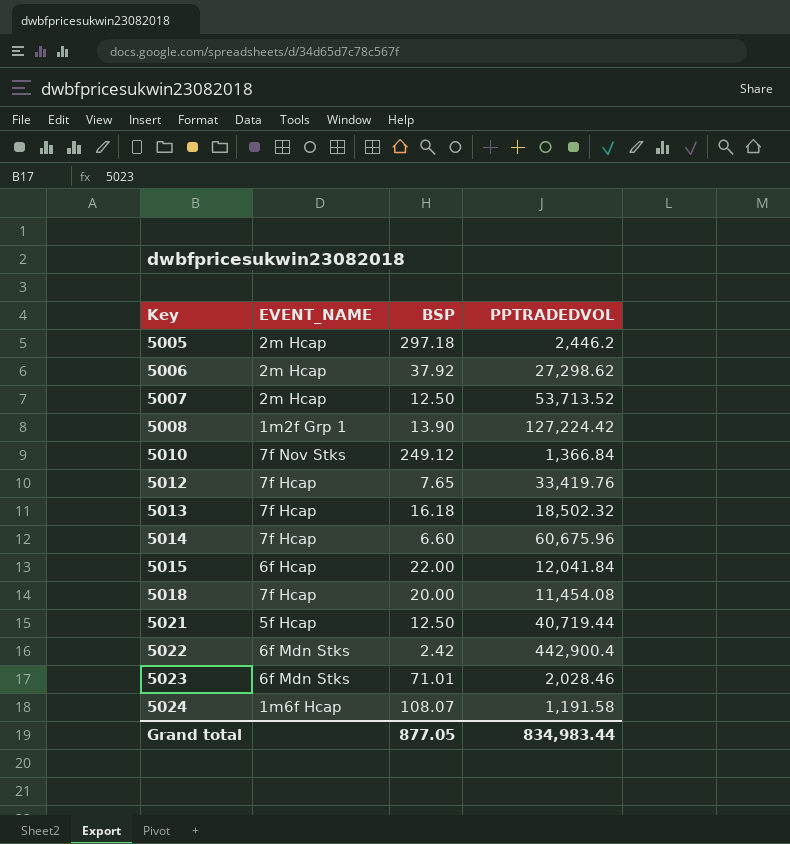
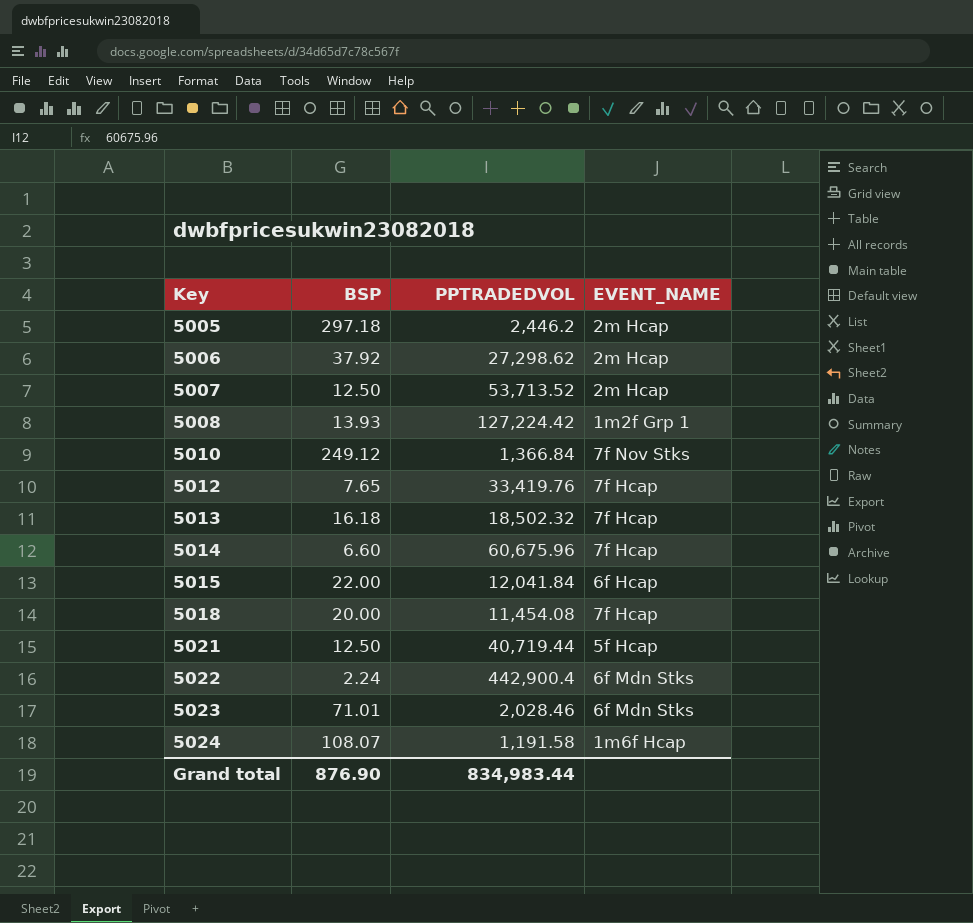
column EVENT_NAME | position: 2 -> 4
5008 | BSP: 13.90 -> 13.93
5022 | BSP: 2.42 -> 2.24
Grand total | BSP: 877.05 -> 876.90

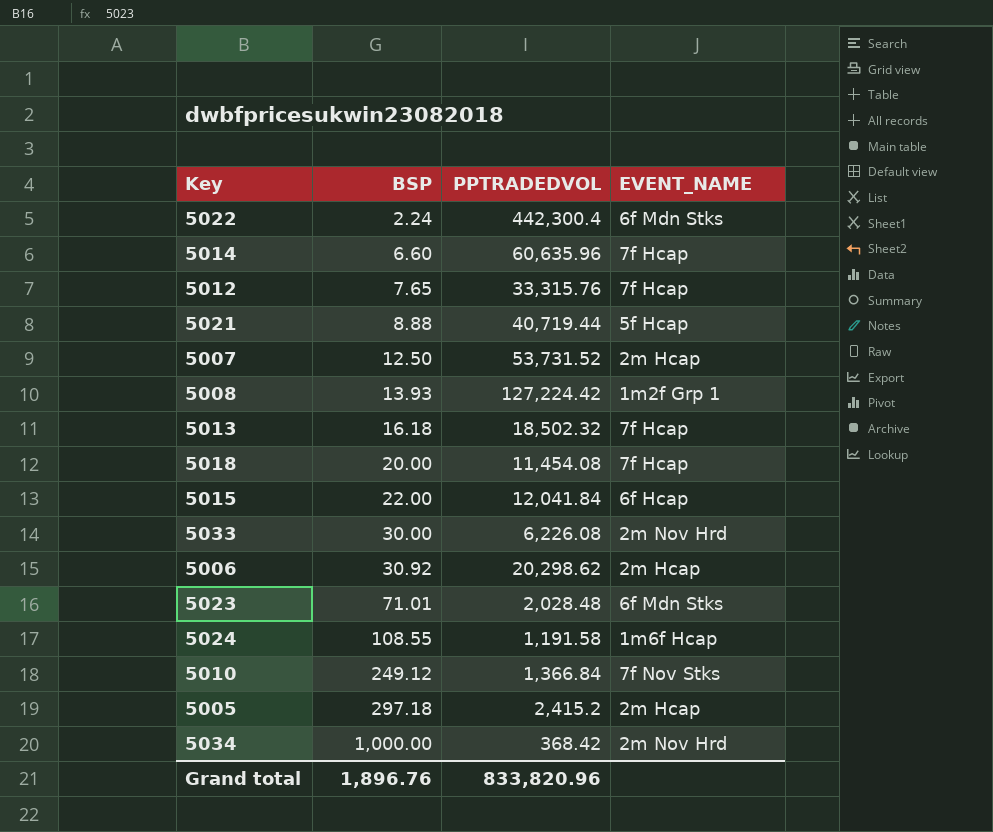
row order: Key ascending -> BSP ascending
5022 | PPTRADEDVOL: 442,900.4 -> 442,300.4
5014 | PPTRADEDVOL: 60,675.96 -> 60,635.96
5012 | PPTRADEDVOL: 33,419.76 -> 33,315.76
5021 | BSP: 12.50 -> 8.88
5007 | PPTRADEDVOL: 53,713.52 -> 53,731.52
row 5033: none -> 30.00 | 6,226.08 | 2m Nov Hrd
5006 | BSP: 37.92 -> 30.92
5006 | PPTRADEDVOL: 27,298.62 -> 20,298.62
5023 | PPTRADEDVOL: 2,028.46 -> 2,028.48
5024 | BSP: 108.07 -> 108.55
5005 | PPTRADEDVOL: 2,446.2 -> 2,415.2
row 5034: none -> 1,000.00 | 368.42 | 2m Nov Hrd
Grand total | BSP: 876.90 -> 1,896.76
Grand total | PPTRADEDVOL: 834,983.44 -> 833,820.96

